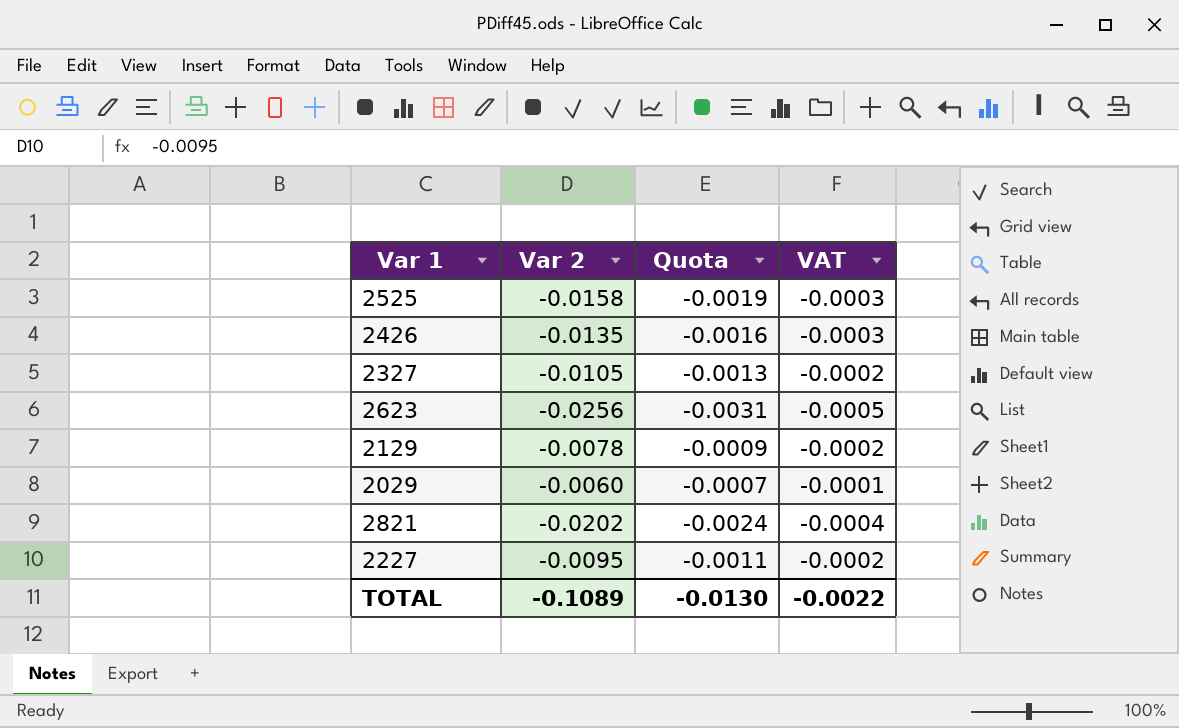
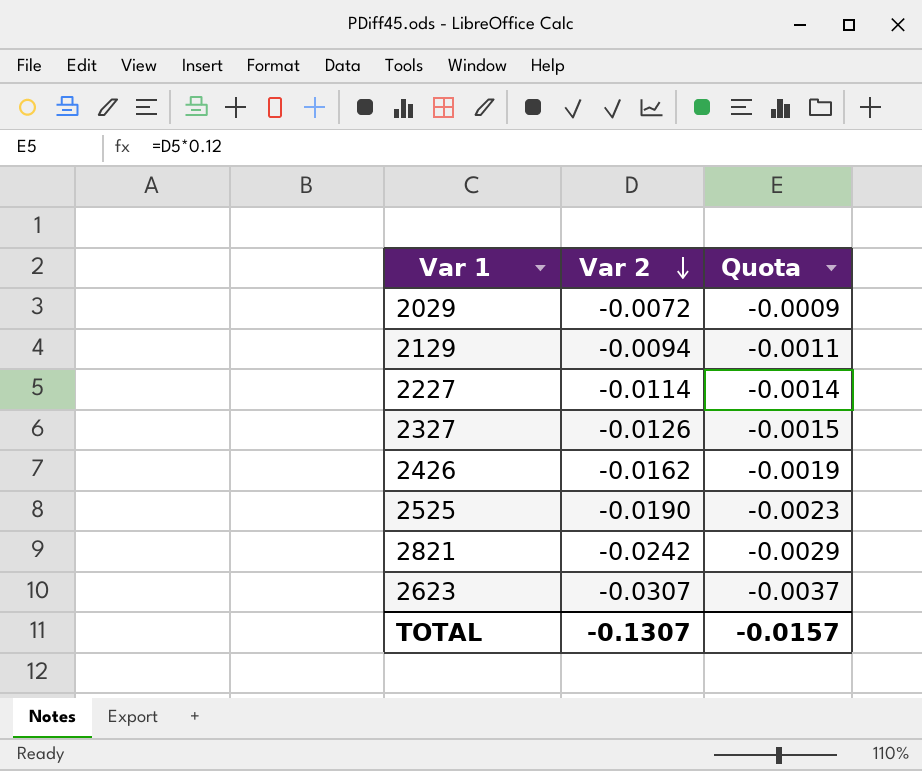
row order: none -> Var 2 descending
column VAT | formula: [Var 2] * 0.02 -> none
2029 | Var 2: -0.0060 -> -0.0072
2029 | Quota: -0.0007 -> -0.0009
2129 | Var 2: -0.0078 -> -0.0094
2129 | Quota: -0.0009 -> -0.0011
2227 | Var 2: -0.0095 -> -0.0114
2227 | Quota: -0.0011 -> -0.0014
2327 | Var 2: -0.0105 -> -0.0126
2327 | Quota: -0.0013 -> -0.0015
2426 | Var 2: -0.0135 -> -0.0162
2426 | Quota: -0.0016 -> -0.0019
2525 | Var 2: -0.0158 -> -0.0190
2525 | Quota: -0.0019 -> -0.0023
2821 | Var 2: -0.0202 -> -0.0242
2821 | Quota: -0.0024 -> -0.0029
2623 | Var 2: -0.0256 -> -0.0307
2623 | Quota: -0.0031 -> -0.0037
TOTAL | Var 2: -0.1089 -> -0.1307
TOTAL | Quota: -0.0130 -> -0.0157

